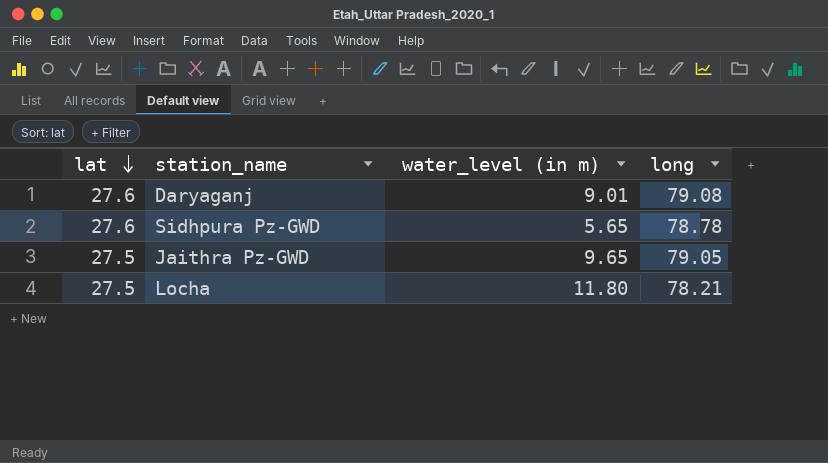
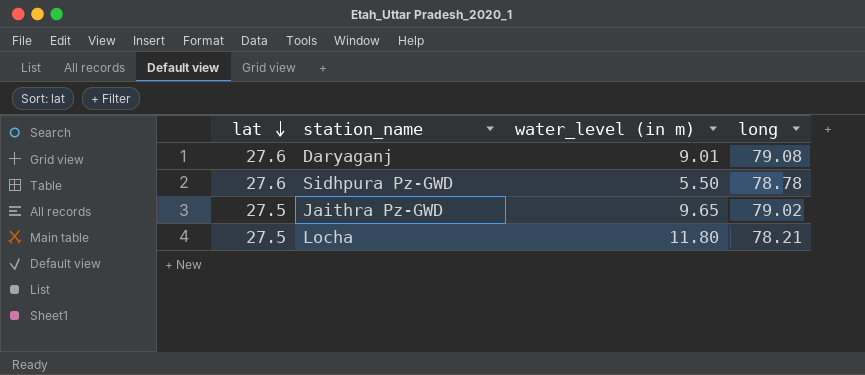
Sidhpura Pz-GWD | water_level (in m): 5.65 -> 5.50
Jaithra Pz-GWD | long: 79.05 -> 79.02

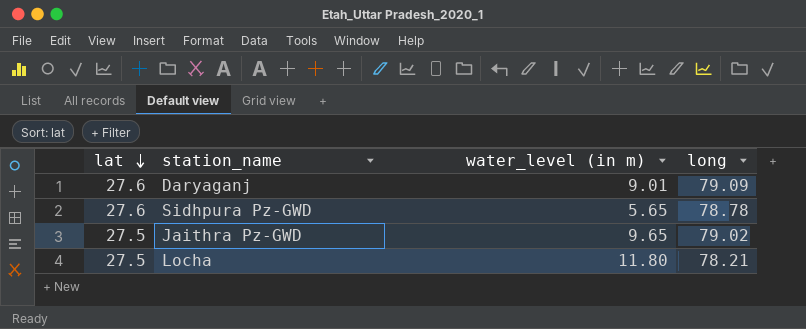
Daryaganj | long: 79.08 -> 79.09
Sidhpura Pz-GWD | water_level (in m): 5.50 -> 5.65

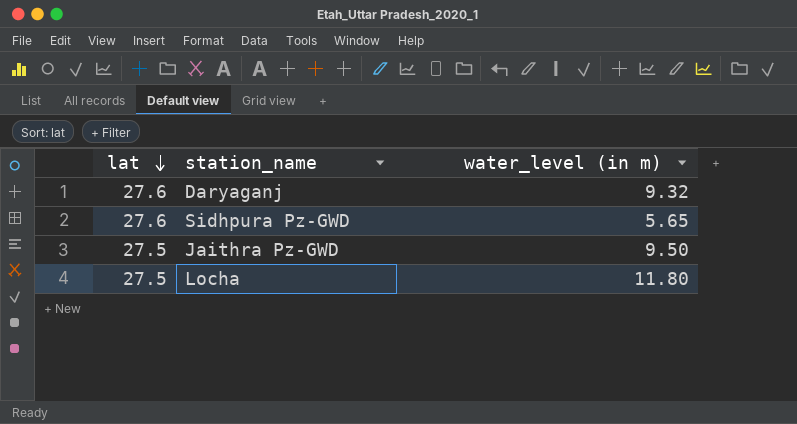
column long | position: 4 -> none
Daryaganj | water_level (in m): 9.01 -> 9.32
Jaithra Pz-GWD | water_level (in m): 9.65 -> 9.50

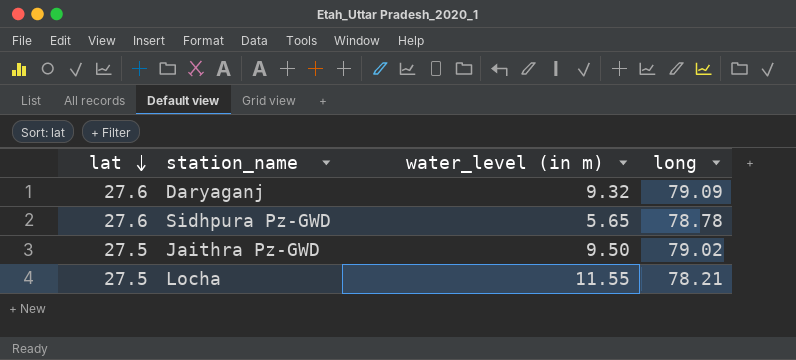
column long | position: none -> 4
Locha | water_level (in m): 11.80 -> 11.55

